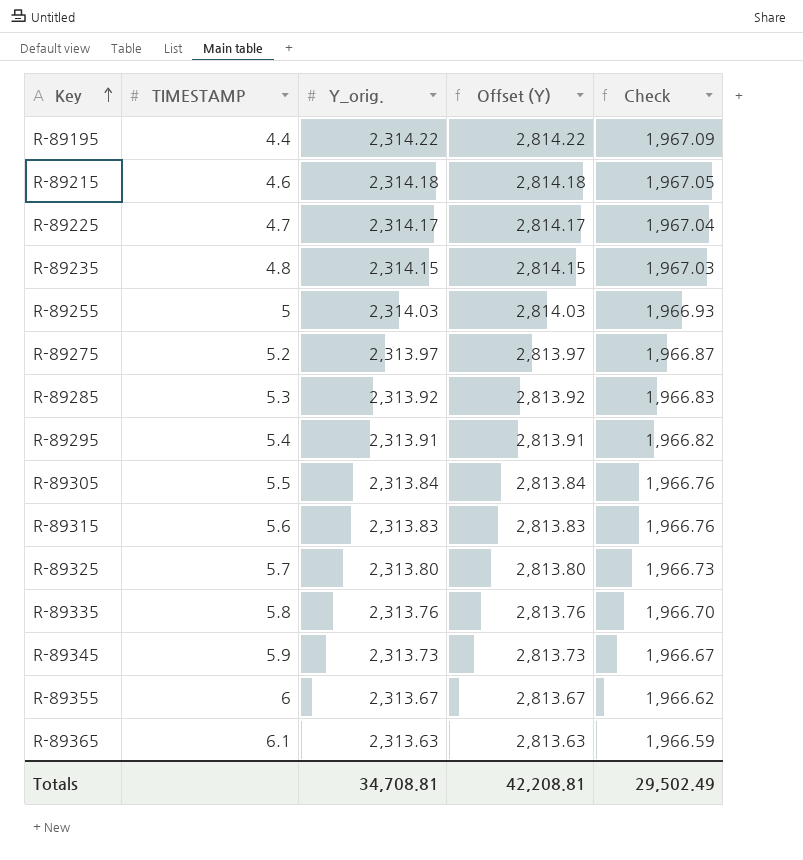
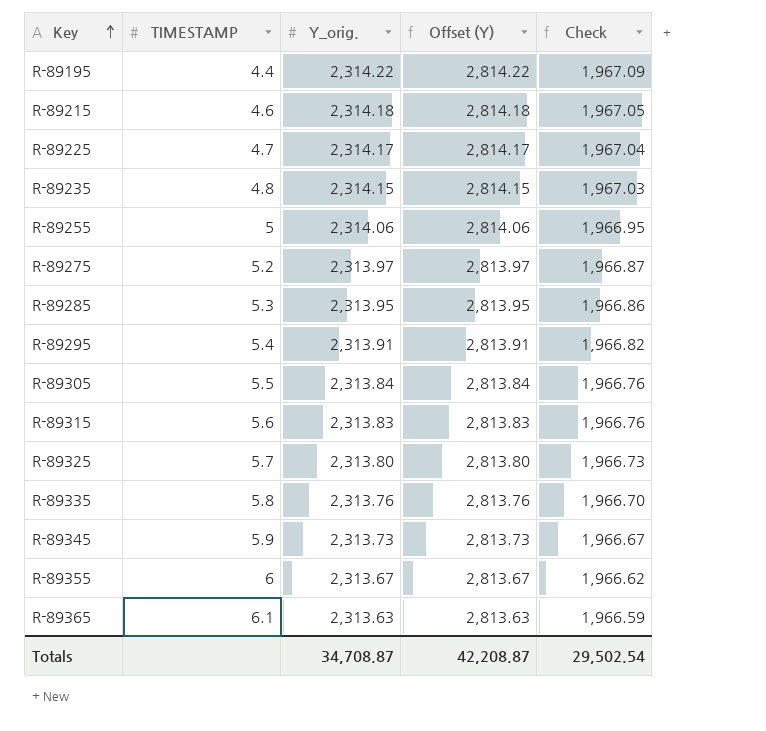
R-89255 | Y_orig.: 2,314.03 -> 2,314.06
R-89255 | Offset (Y): 2,814.03 -> 2,814.06
R-89255 | Check: 1,966.93 -> 1,966.95
R-89285 | Y_orig.: 2,313.92 -> 2,313.95
R-89285 | Offset (Y): 2,813.92 -> 2,813.95
R-89285 | Check: 1,966.83 -> 1,966.86
Totals | Y_orig.: 34,708.81 -> 34,708.87
Totals | Offset (Y): 42,208.81 -> 42,208.87
Totals | Check: 29,502.49 -> 29,502.54

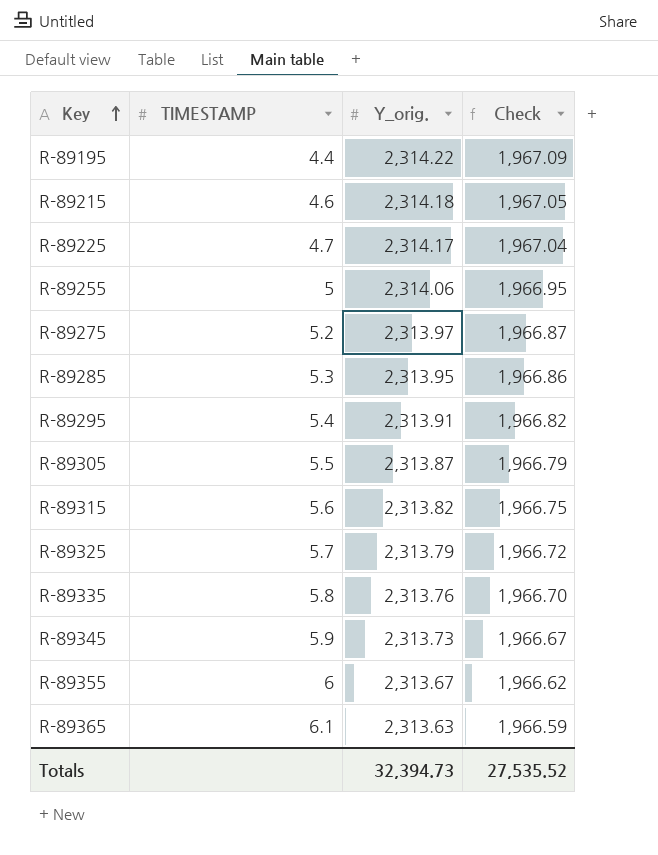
column Offset (Y) | formula: [Y_orig.] + 500 -> none
row R-89235: 4.8 | 2,314.15 | 2,814.15 | 1,967.03 -> none
R-89305 | Y_orig.: 2,313.84 -> 2,313.87
R-89305 | Check: 1,966.76 -> 1,966.79
R-89315 | Y_orig.: 2,313.83 -> 2,313.82
R-89315 | Check: 1,966.76 -> 1,966.75
R-89325 | Y_orig.: 2,313.80 -> 2,313.79
R-89325 | Check: 1,966.73 -> 1,966.72
Totals | Y_orig.: 34,708.87 -> 32,394.73
Totals | Check: 29,502.54 -> 27,535.52

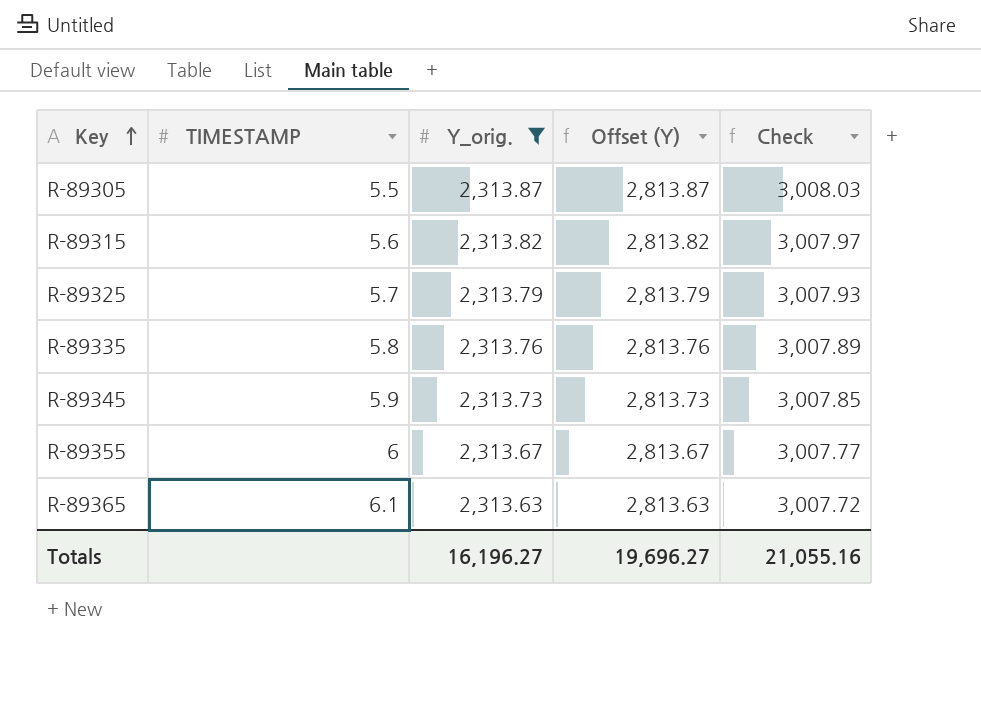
filter: none -> Y_orig. <= 2,313.87
column Offset (Y) | formula: none -> [Y_orig.] + 500
column Check | formula: [Y_orig.] * 0.85 -> [Y_orig.] * 1.3
Totals | Y_orig.: 32,394.73 -> 16,196.27
Totals | Check: 27,535.52 -> 21,055.16

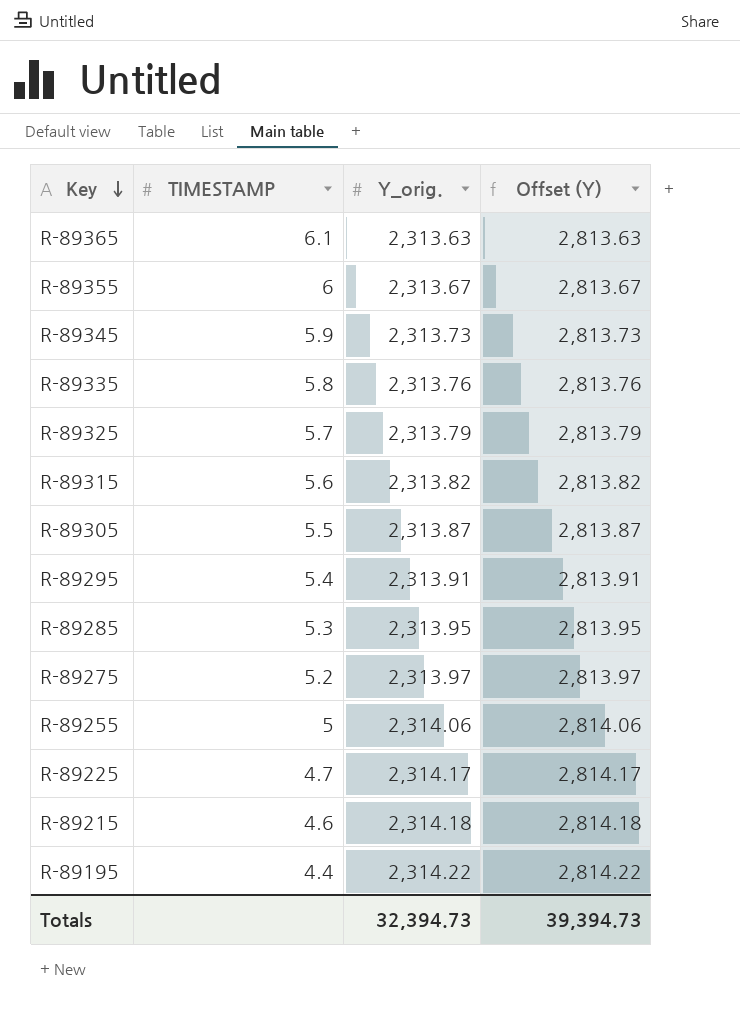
filter: Y_orig. <= 2,313.87 -> none
row order: Key ascending -> Key descending
column Check | formula: [Y_orig.] * 1.3 -> none
Totals | Y_orig.: 16,196.27 -> 32,394.73
Totals | Offset (Y): 19,696.27 -> 39,394.73

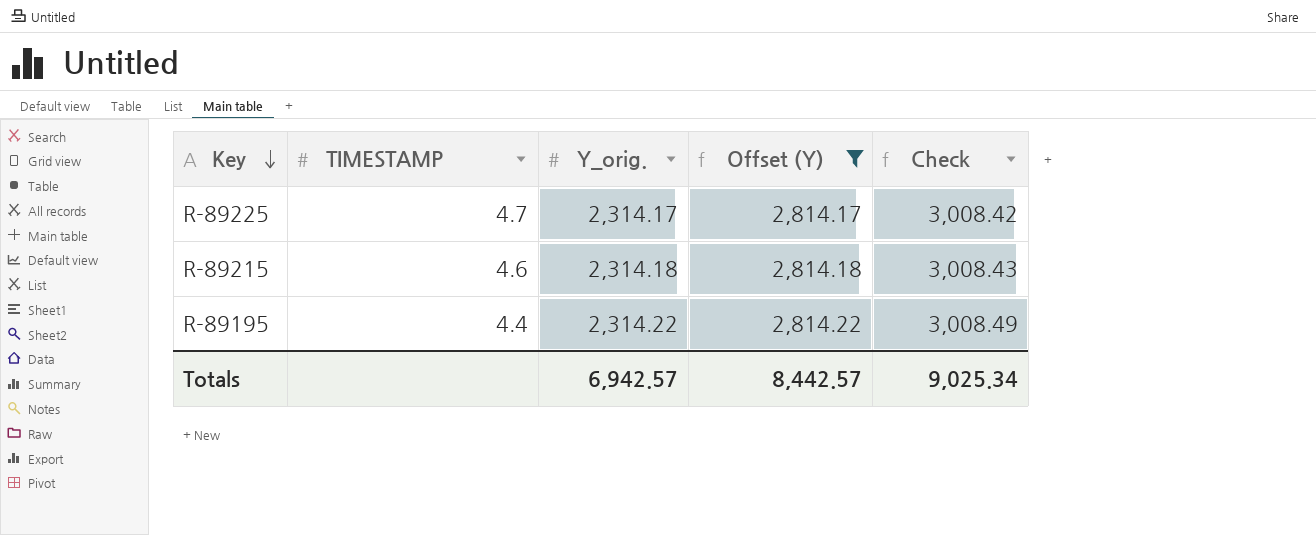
filter: none -> Offset (Y) >= 2,814.17
column Check | formula: none -> [Y_orig.] * 1.3
Totals | Y_orig.: 32,394.73 -> 6,942.57
Totals | Offset (Y): 39,394.73 -> 8,442.57

